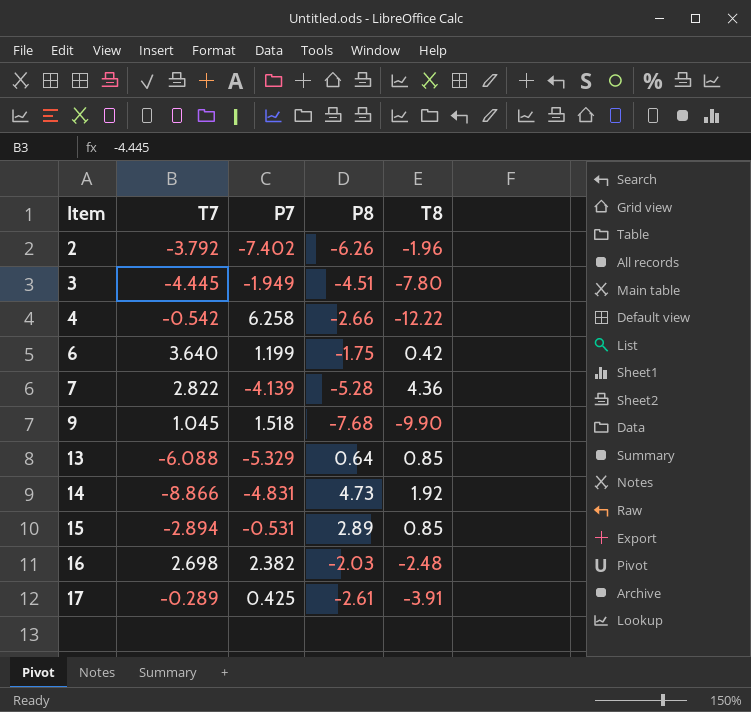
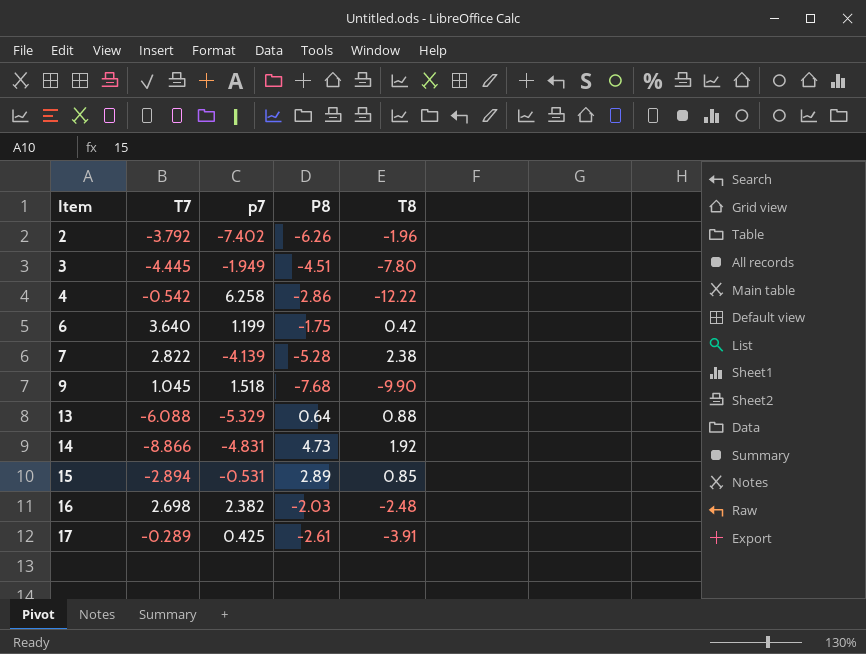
column name: P7 -> p7
4 | P8: -2.66 -> -2.86
7 | T8: 4.36 -> 2.38
13 | T8: 0.85 -> 0.88

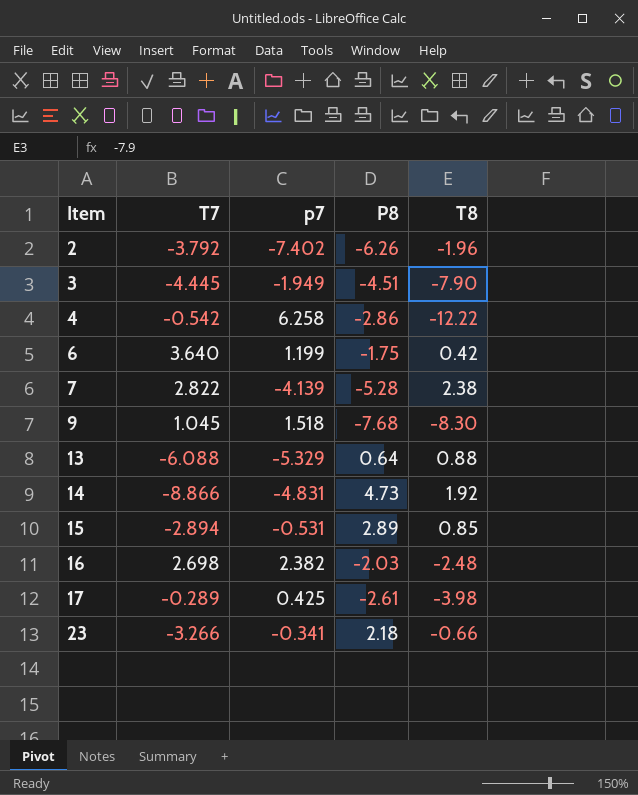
3 | T8: -7.80 -> -7.90
9 | T8: -9.90 -> -8.30
17 | T8: -3.91 -> -3.98
row 23: none -> -3.266 | -0.341 | 2.18 | -0.66

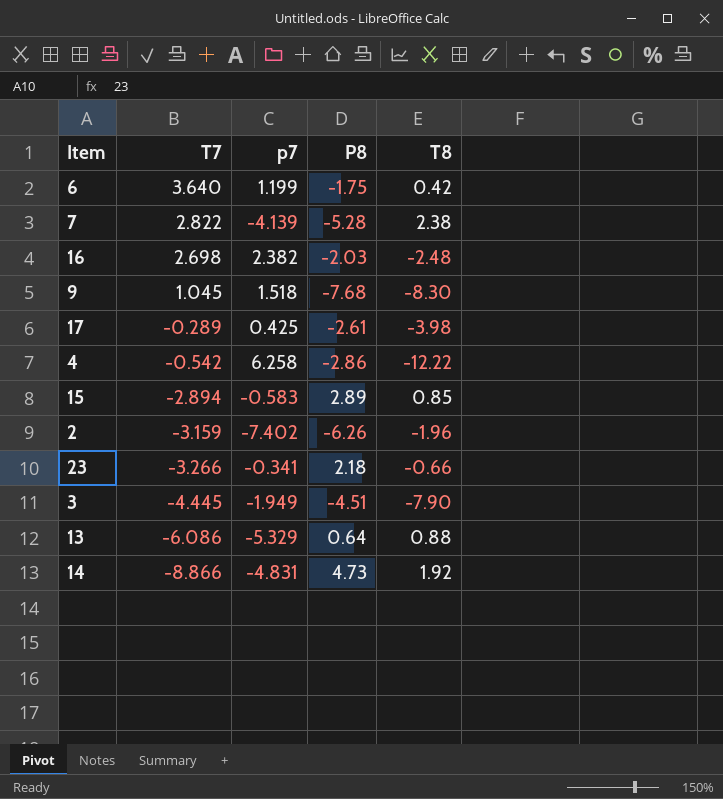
row order: Item ascending -> T7 descending
15 | p7: -0.531 -> -0.583
2 | T7: -3.792 -> -3.159
13 | T7: -6.088 -> -6.086

